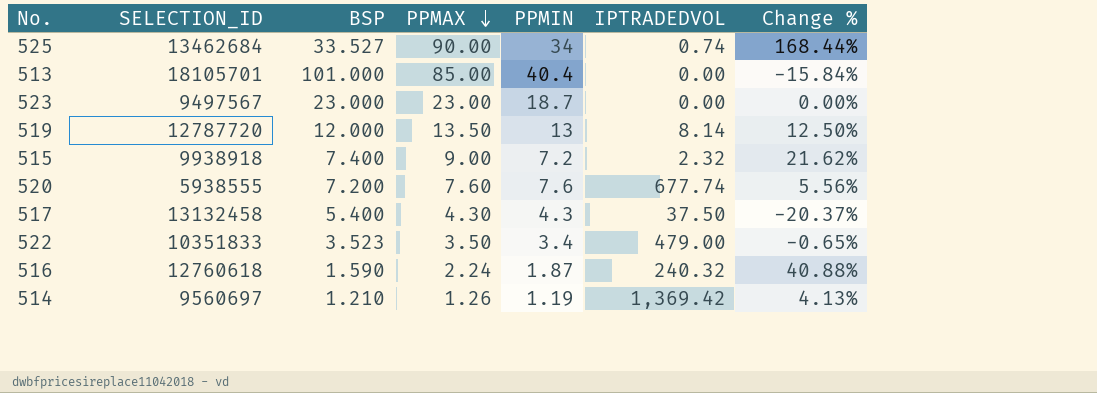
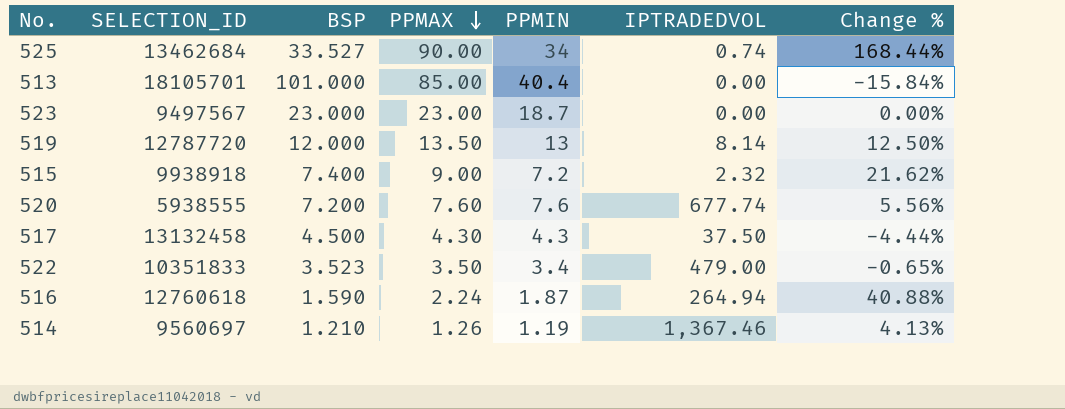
517 | BSP: 5.400 -> 4.500
517 | Change %: -20.37% -> -4.44%
516 | IPTRADEDVOL: 240.32 -> 264.94
514 | IPTRADEDVOL: 1,369.42 -> 1,367.46

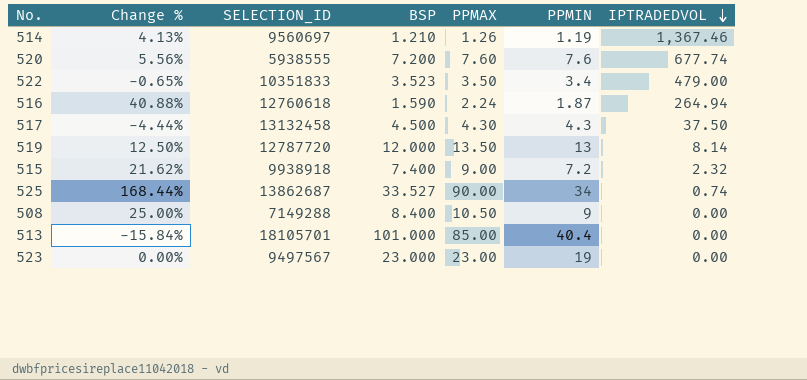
row order: PPMAX descending -> IPTRADEDVOL descending
column Change % | position: 7 -> 2
525 | SELECTION_ID: 13462684 -> 13862687
row 508: none -> 25.00% | 7149288 | 8.400 | 10.50 | 9 | 0.00
523 | PPMIN: 18.7 -> 19

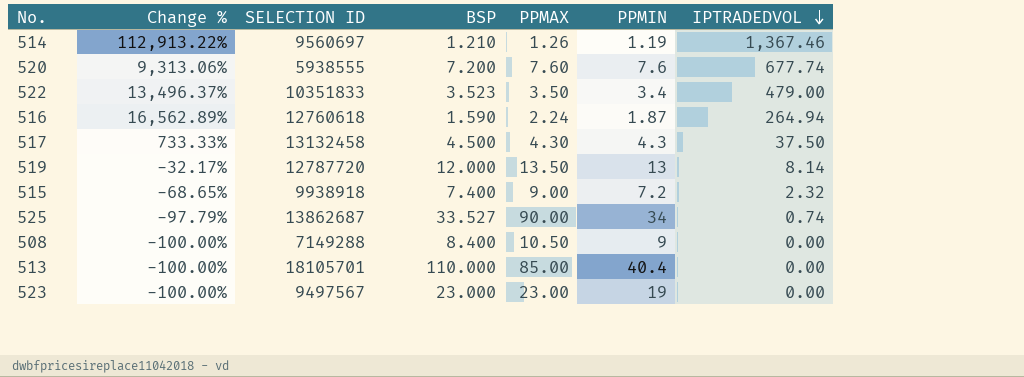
column Change % | formula: ([PPMAX] - [BSP]) / [BSP] -> ([IPTRADEDVOL] - [BSP]) / [BSP]
column name: SELECTION_ID -> SELECTION ID
513 | BSP: 101.000 -> 110.000

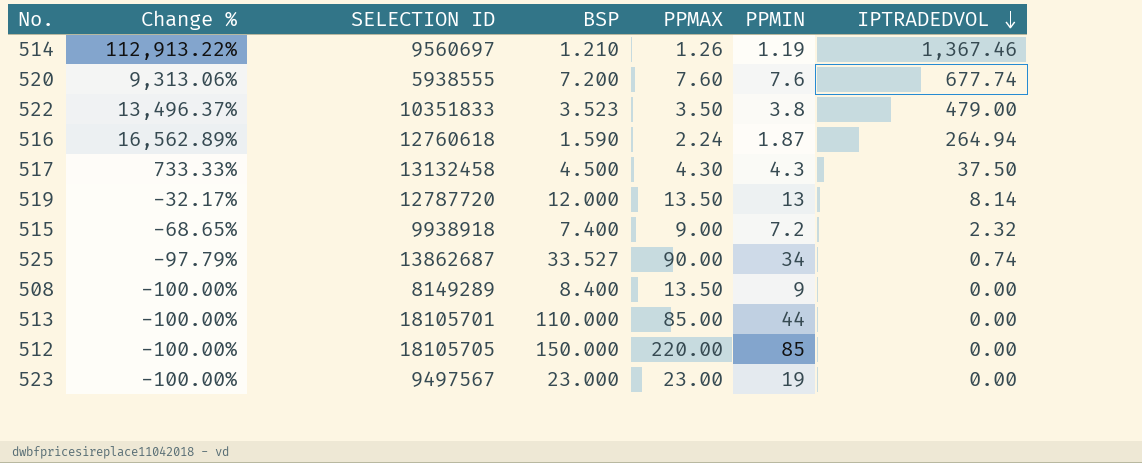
522 | PPMIN: 3.4 -> 3.8
508 | SELECTION ID: 7149288 -> 8149289
508 | PPMAX: 10.50 -> 13.50
513 | PPMIN: 40.4 -> 44
row 512: none -> -100.00% | 18105705 | 150.000 | 220.00 | 85 | 0.00

